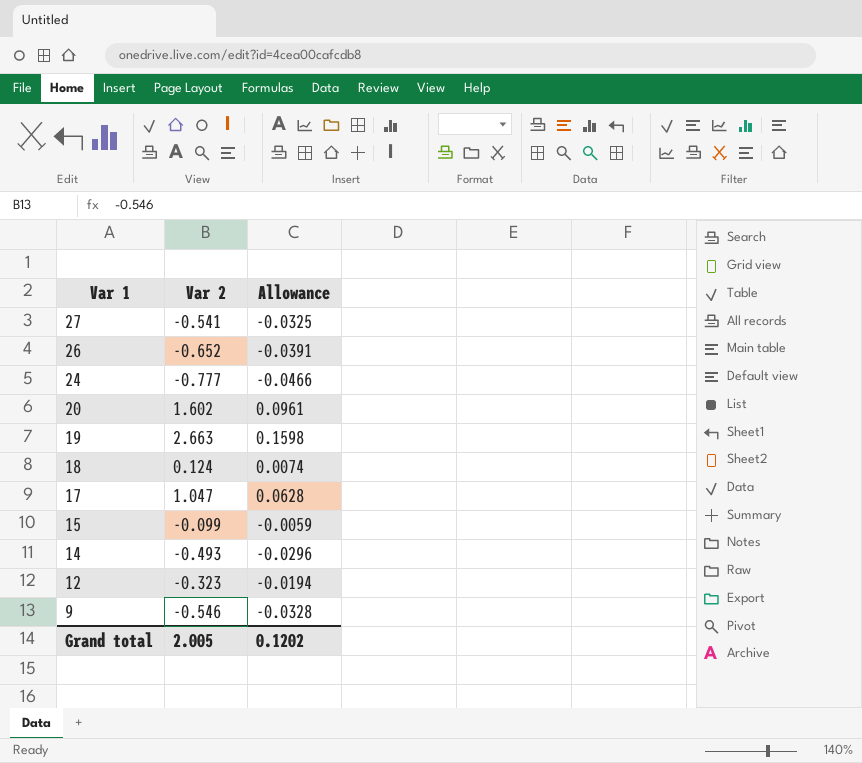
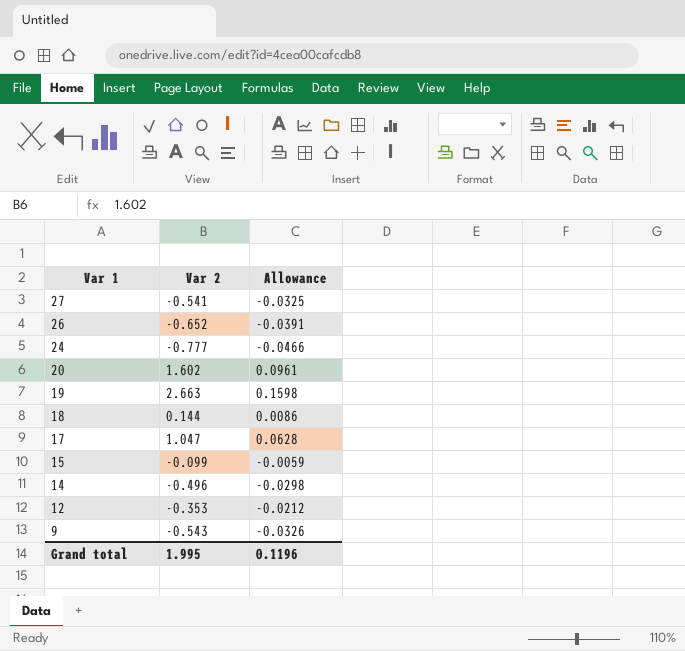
18 | Var 2: 0.124 -> 0.144
18 | Allowance: 0.0074 -> 0.0086
14 | Var 2: -0.493 -> -0.496
14 | Allowance: -0.0296 -> -0.0298
12 | Var 2: -0.323 -> -0.353
12 | Allowance: -0.0194 -> -0.0212
9 | Var 2: -0.546 -> -0.543
9 | Allowance: -0.0328 -> -0.0326
Grand total | Var 2: 2.005 -> 1.995
Grand total | Allowance: 0.1202 -> 0.1196

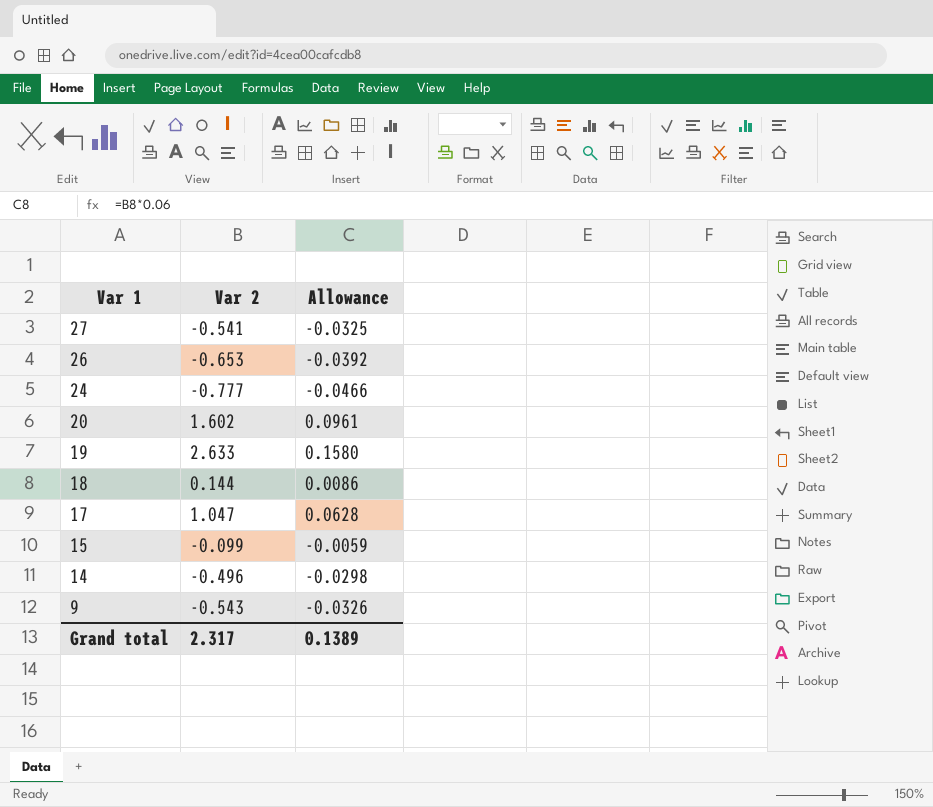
row 12: -0.353 | -0.0212 -> none
26 | Var 2: -0.652 -> -0.653
26 | Allowance: -0.0391 -> -0.0392
19 | Var 2: 2.663 -> 2.633
19 | Allowance: 0.1598 -> 0.1580
Grand total | Var 2: 1.995 -> 2.317
Grand total | Allowance: 0.1196 -> 0.1389

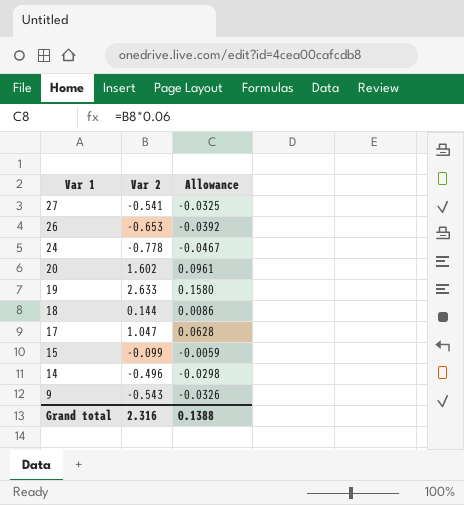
24 | Var 2: -0.777 -> -0.778
24 | Allowance: -0.0466 -> -0.0467
Grand total | Var 2: 2.317 -> 2.316
Grand total | Allowance: 0.1389 -> 0.1388

